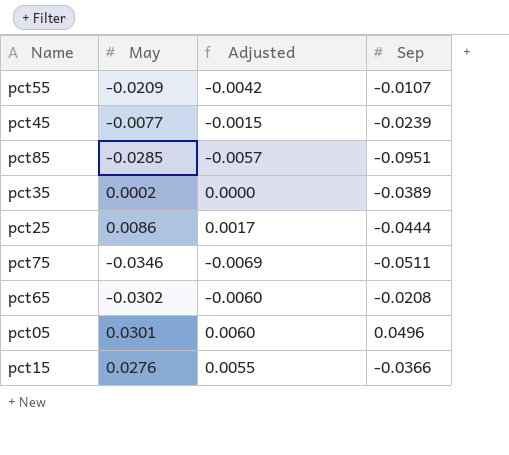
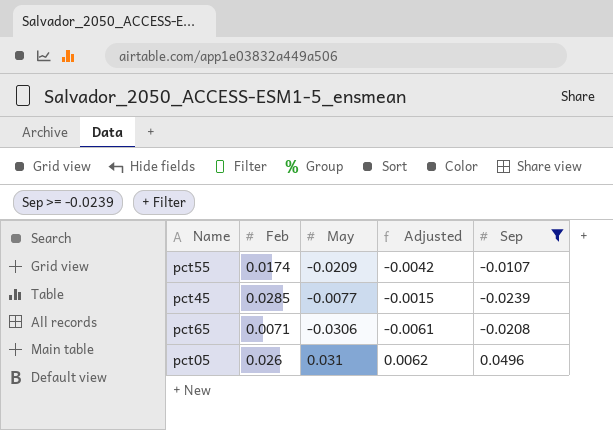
filter: none -> Sep >= -0.0239
column Feb | position: none -> 2
pct65 | May: -0.0302 -> -0.0306
pct65 | Adjusted: -0.0060 -> -0.0061
pct05 | May: 0.0301 -> 0.031
pct05 | Adjusted: 0.0060 -> 0.0062

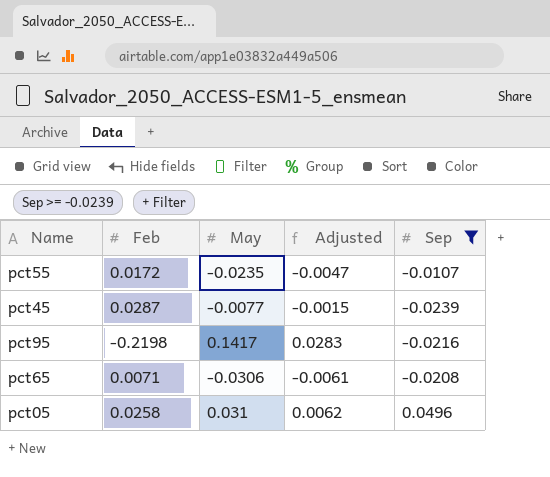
pct55 | Feb: 0.0174 -> 0.0172
pct55 | May: -0.0209 -> -0.0235
pct55 | Adjusted: -0.0042 -> -0.0047
pct45 | Feb: 0.0285 -> 0.0287
row pct95: none -> -0.2198 | 0.1417 | 0.0283 | -0.0216
pct05 | Feb: 0.026 -> 0.0258

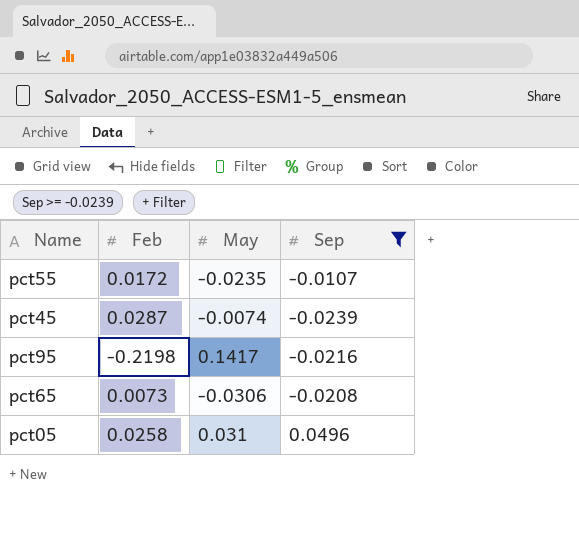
column Adjusted | formula: [May] * 0.2 -> none
pct45 | May: -0.0077 -> -0.0074
pct65 | Feb: 0.0071 -> 0.0073

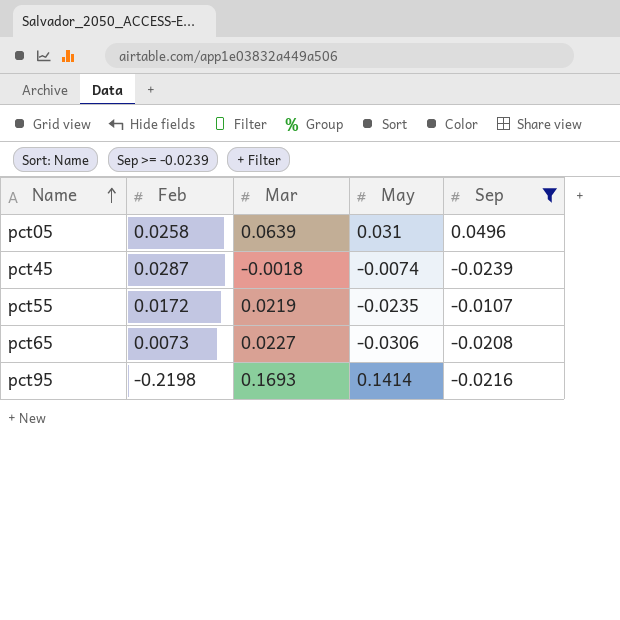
row order: none -> Name ascending
column Mar | position: none -> 3
pct95 | May: 0.1417 -> 0.1414

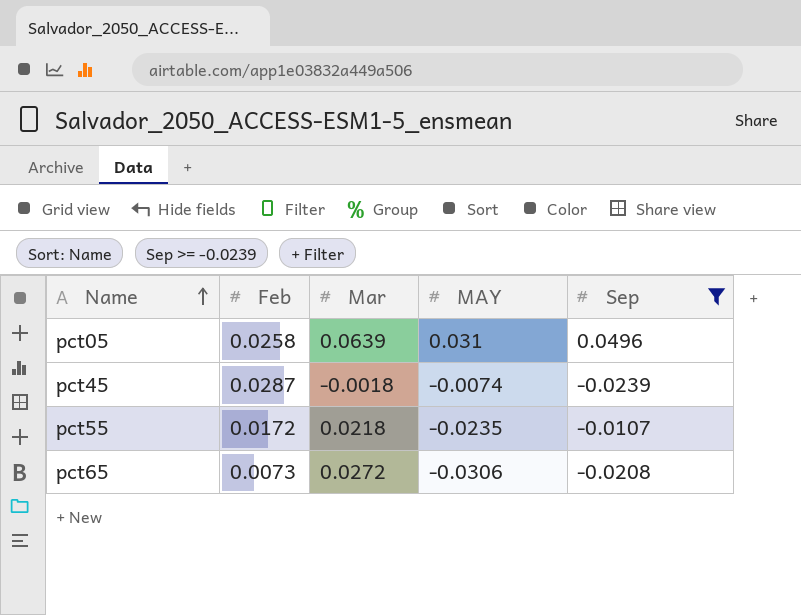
column name: May -> MAY
row pct95: -0.2198 | 0.1693 | 0.1414 | -0.0216 -> none
pct55 | Mar: 0.0219 -> 0.0218
pct65 | Mar: 0.0227 -> 0.0272

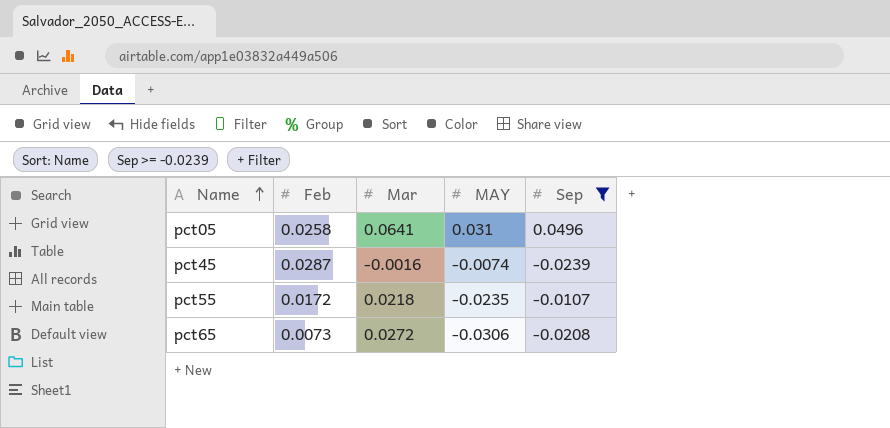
pct05 | Mar: 0.0639 -> 0.0641
pct45 | Mar: -0.0018 -> -0.0016

